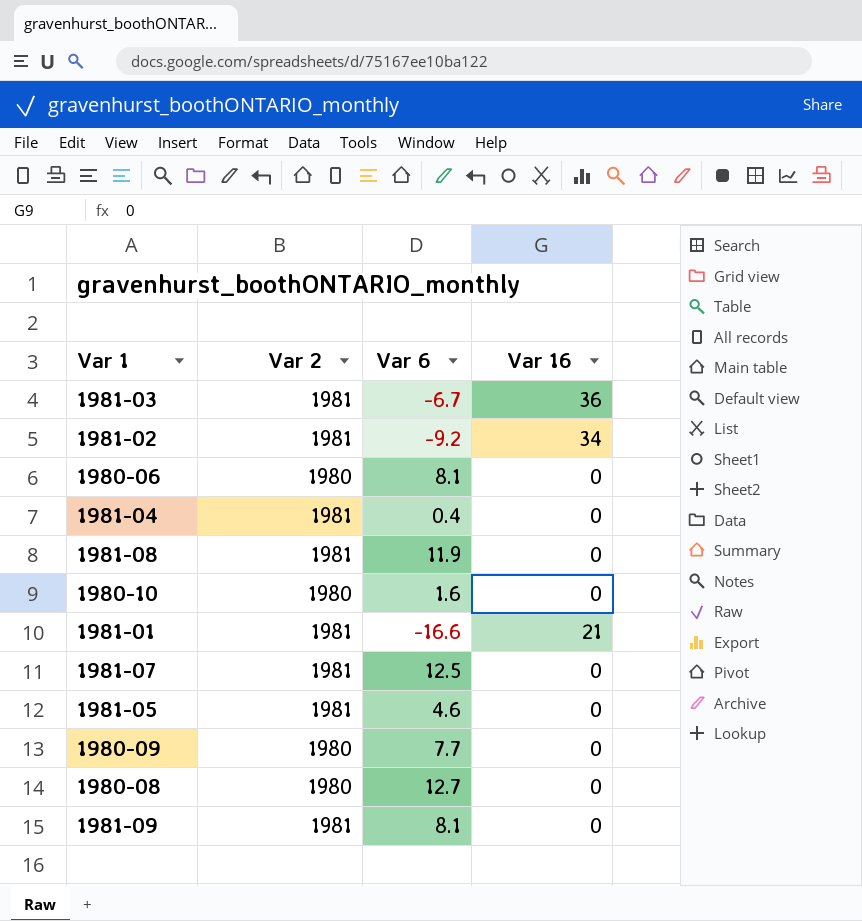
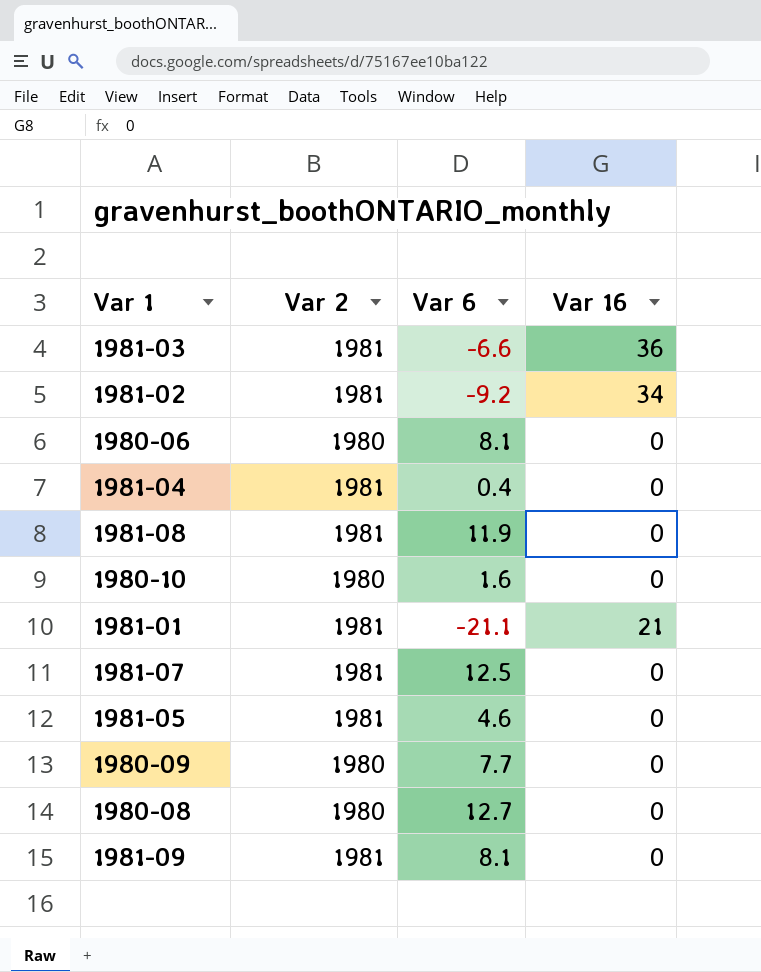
1981-03 | Var 6: -6.7 -> -6.6
1981-01 | Var 6: -16.6 -> -21.1

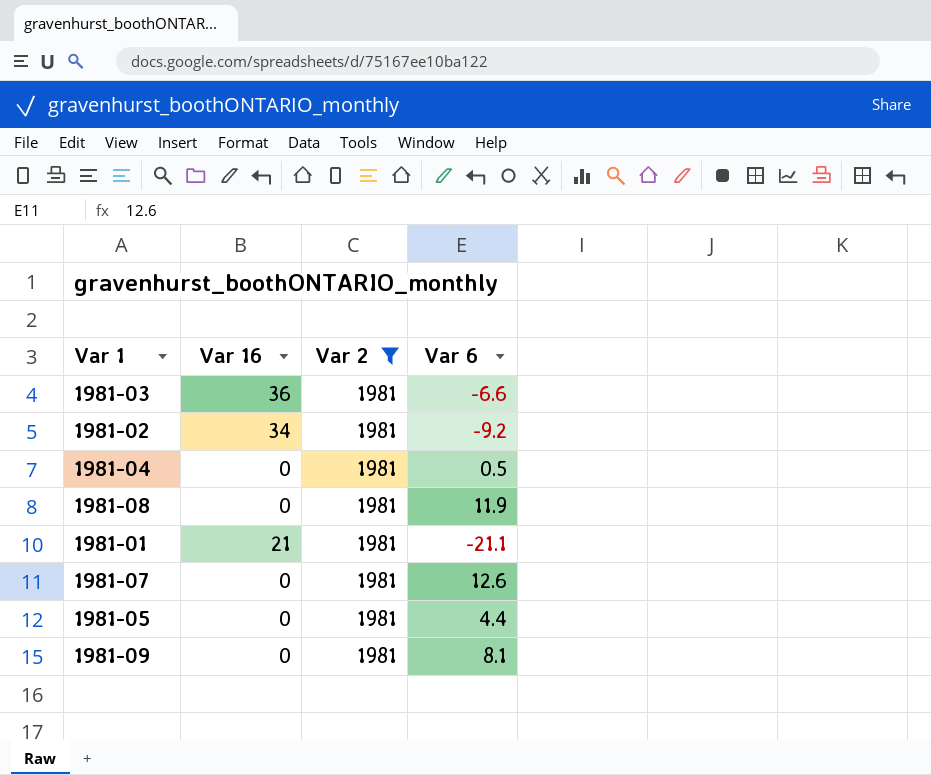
filter: none -> Var 2 = 1981
column Var 16 | position: 4 -> 2
1981-04 | Var 6: 0.4 -> 0.5
1981-07 | Var 6: 12.5 -> 12.6
1981-05 | Var 6: 4.6 -> 4.4

